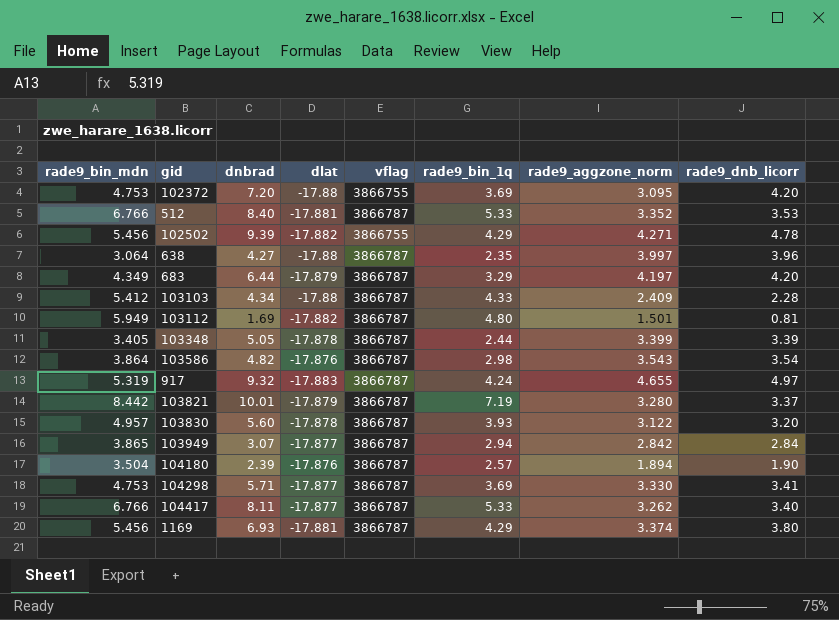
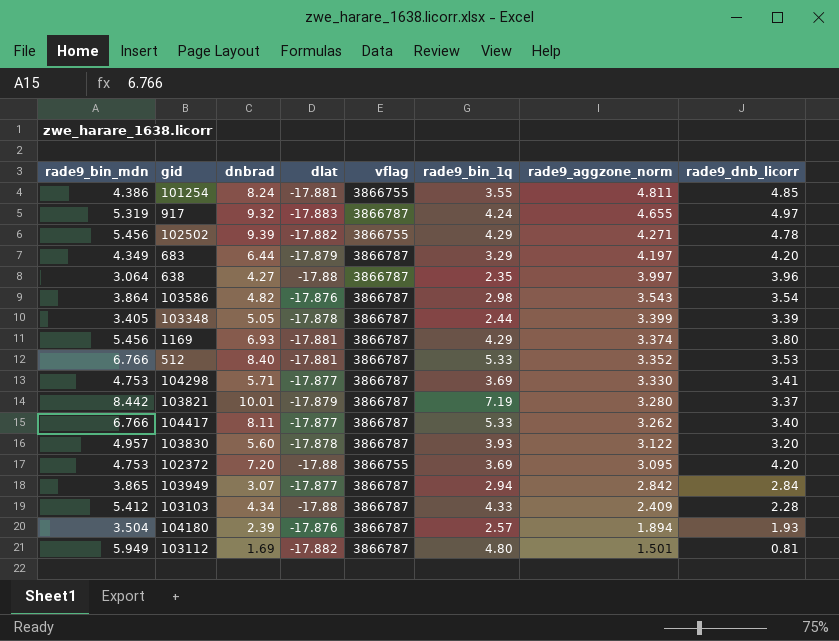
row order: none -> rade9_aggzone_norm descending
row 101254: none -> 4.386 | 8.24 | -17.881 | 3866755 | 3.55 | 4.811 | 4.85
104180 | rade9_dnb_licorr: 1.90 -> 1.93

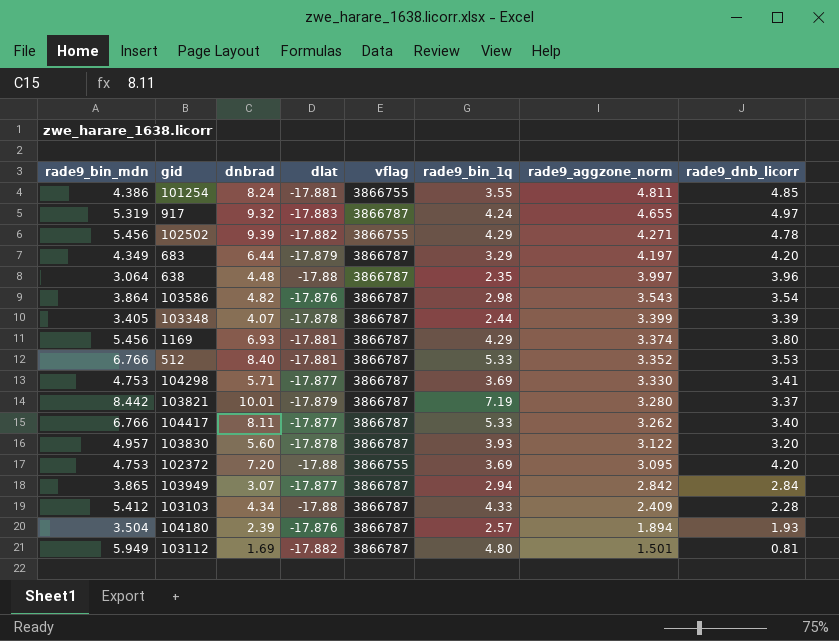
638 | dnbrad: 4.27 -> 4.48
103348 | dnbrad: 5.05 -> 4.07

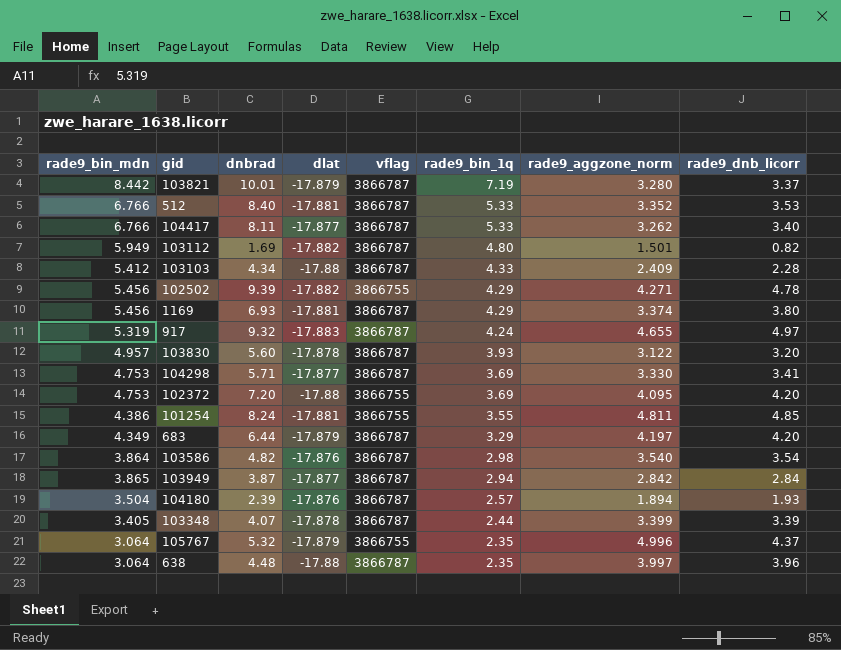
row order: rade9_aggzone_norm descending -> rade9_bin_1q descending
103112 | rade9_dnb_licorr: 0.81 -> 0.82
102372 | rade9_aggzone_norm: 3.095 -> 4.095
103586 | rade9_aggzone_norm: 3.543 -> 3.540
103949 | dnbrad: 3.07 -> 3.87
row 105767: none -> 3.064 | 5.32 | -17.879 | 3866755 | 2.35 | 4.996 | 4.37

